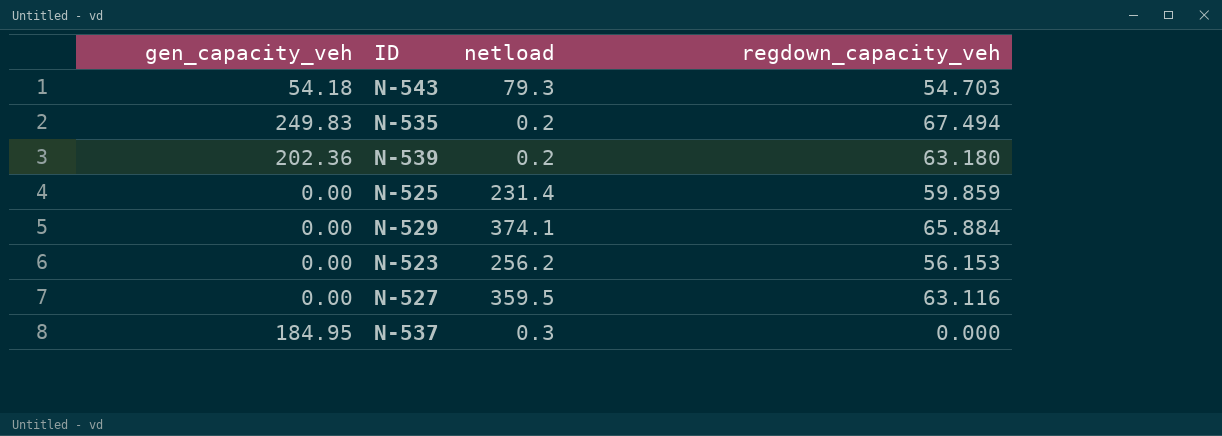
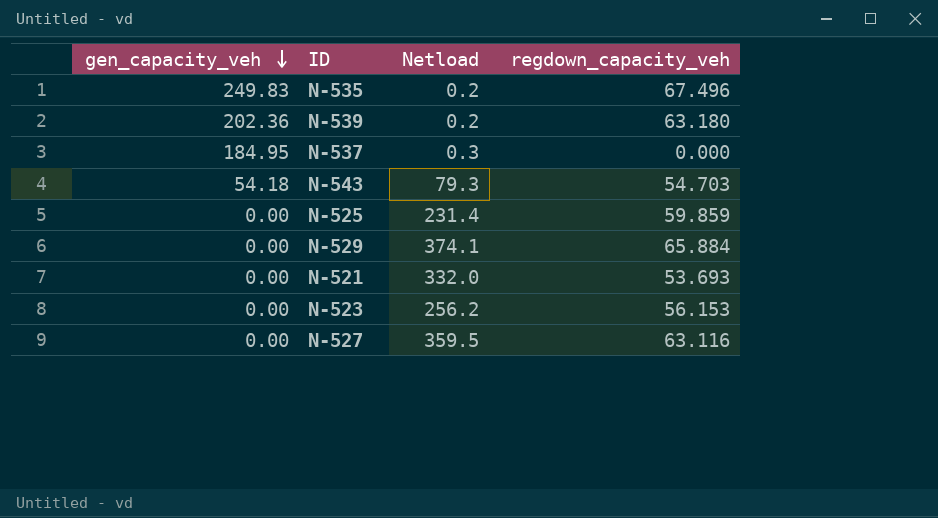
row order: none -> gen_capacity_veh descending
column name: netload -> Netload
N-535 | regdown_capacity_veh: 67.494 -> 67.496
row N-521: none -> 0.00 | 332.0 | 53.693

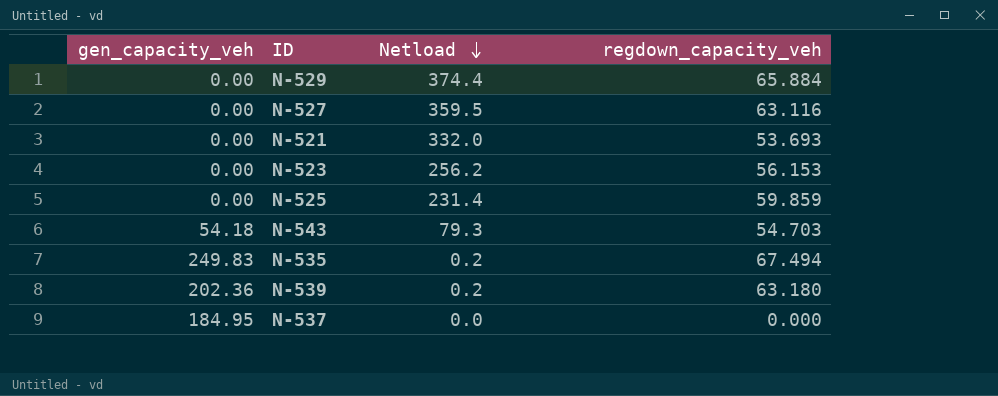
row order: gen_capacity_veh descending -> Netload descending
N-529 | Netload: 374.1 -> 374.4
N-535 | regdown_capacity_veh: 67.496 -> 67.494
N-537 | Netload: 0.3 -> 0.0

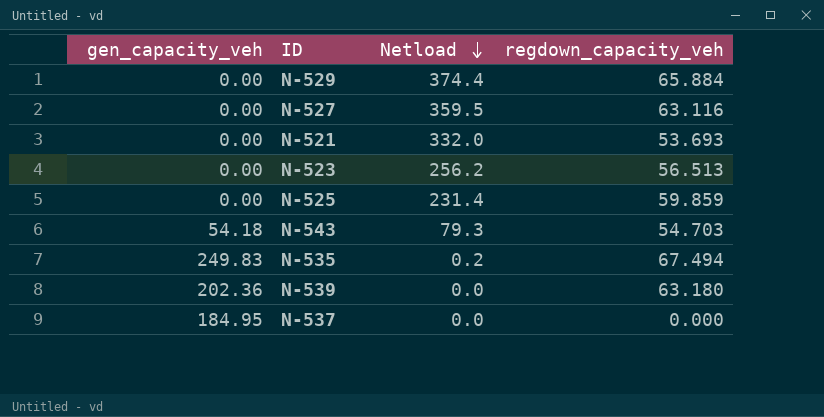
N-523 | regdown_capacity_veh: 56.153 -> 56.513
N-539 | Netload: 0.2 -> 0.0

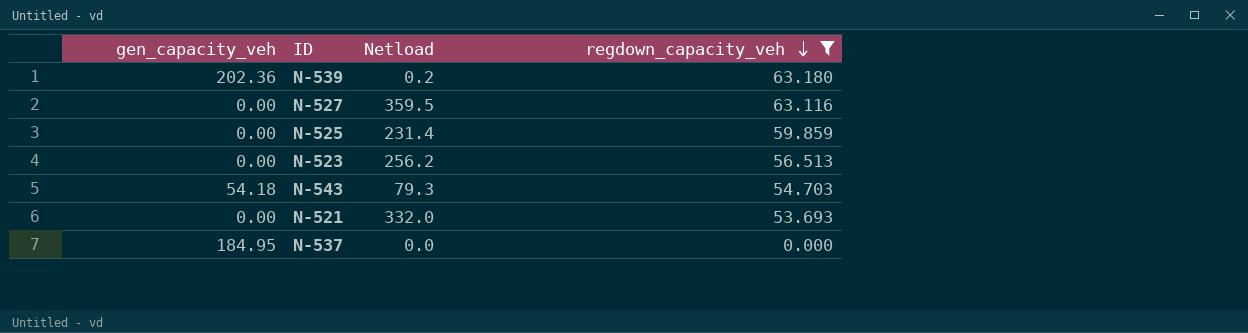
filter: none -> regdown_capacity_veh <= 63.180
row order: Netload descending -> regdown_capacity_veh descending
N-539 | Netload: 0.0 -> 0.2

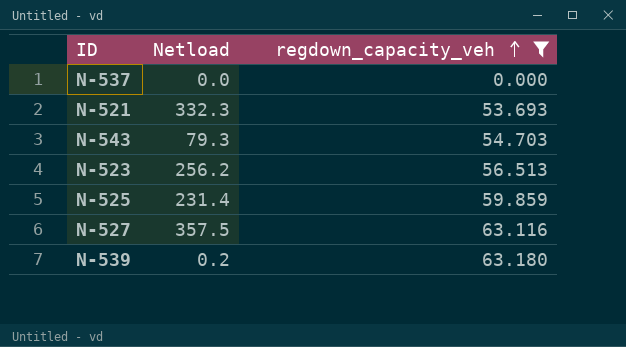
row order: regdown_capacity_veh descending -> regdown_capacity_veh ascending
column gen_capacity_veh | position: 1 -> none
N-521 | Netload: 332.0 -> 332.3
N-527 | Netload: 359.5 -> 357.5

